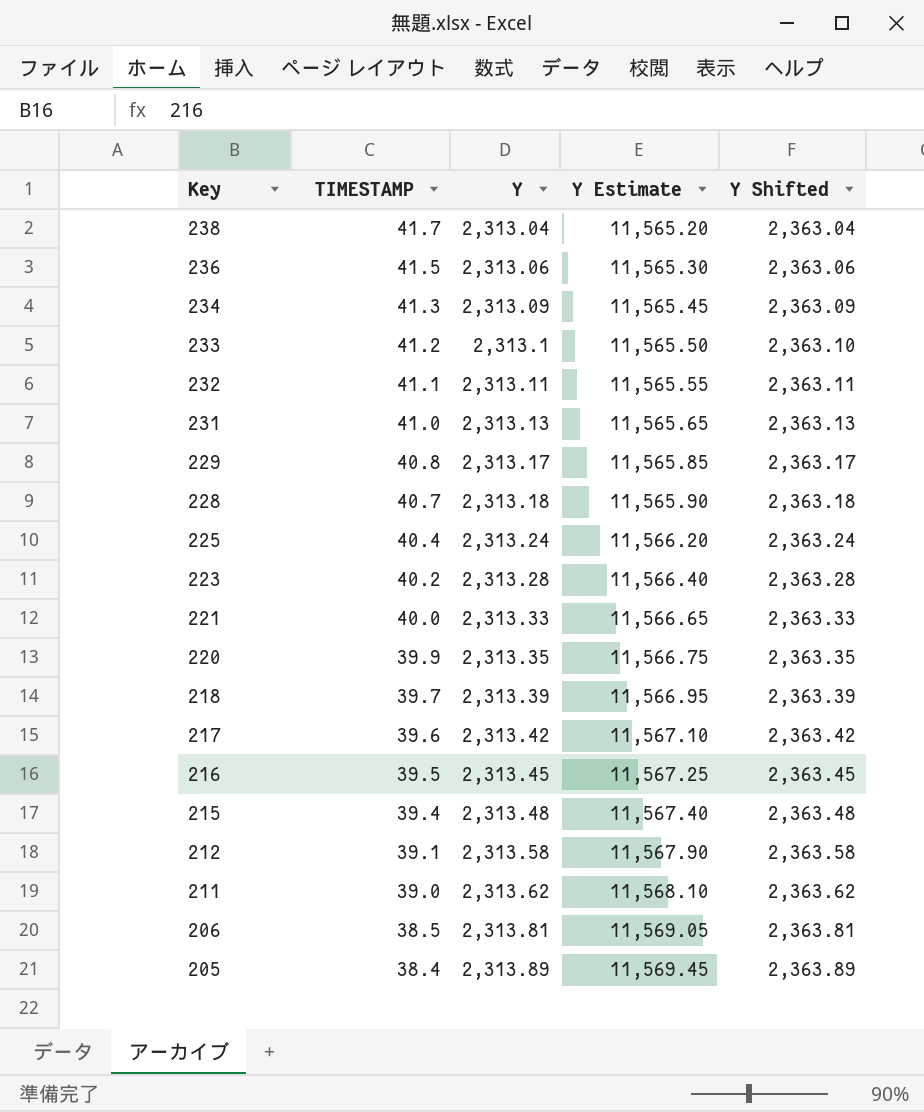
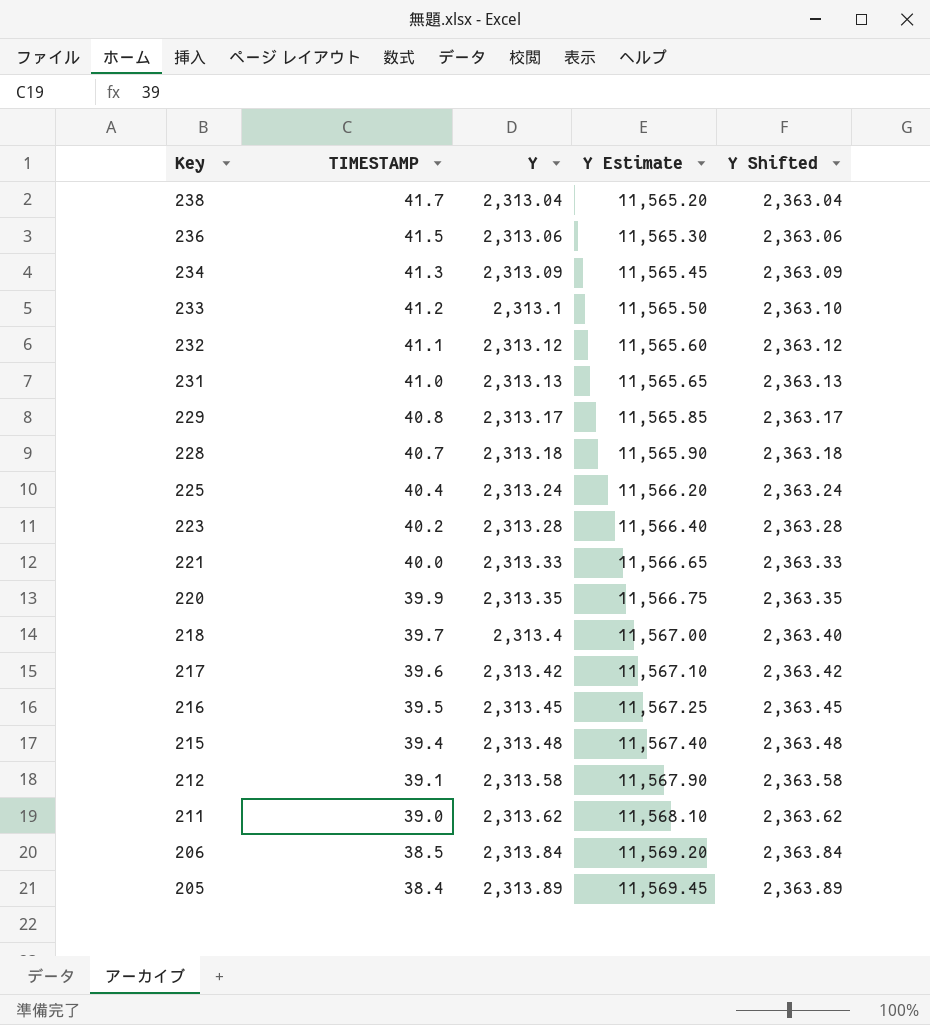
232 | Y: 2,313.11 -> 2,313.12
232 | Y Estimate: 11,565.55 -> 11,565.60
232 | Y Shifted: 2,363.11 -> 2,363.12
218 | Y: 2,313.39 -> 2,313.4
218 | Y Estimate: 11,566.95 -> 11,567.00
218 | Y Shifted: 2,363.39 -> 2,363.40
206 | Y: 2,313.81 -> 2,313.84
206 | Y Estimate: 11,569.05 -> 11,569.20
206 | Y Shifted: 2,363.81 -> 2,363.84

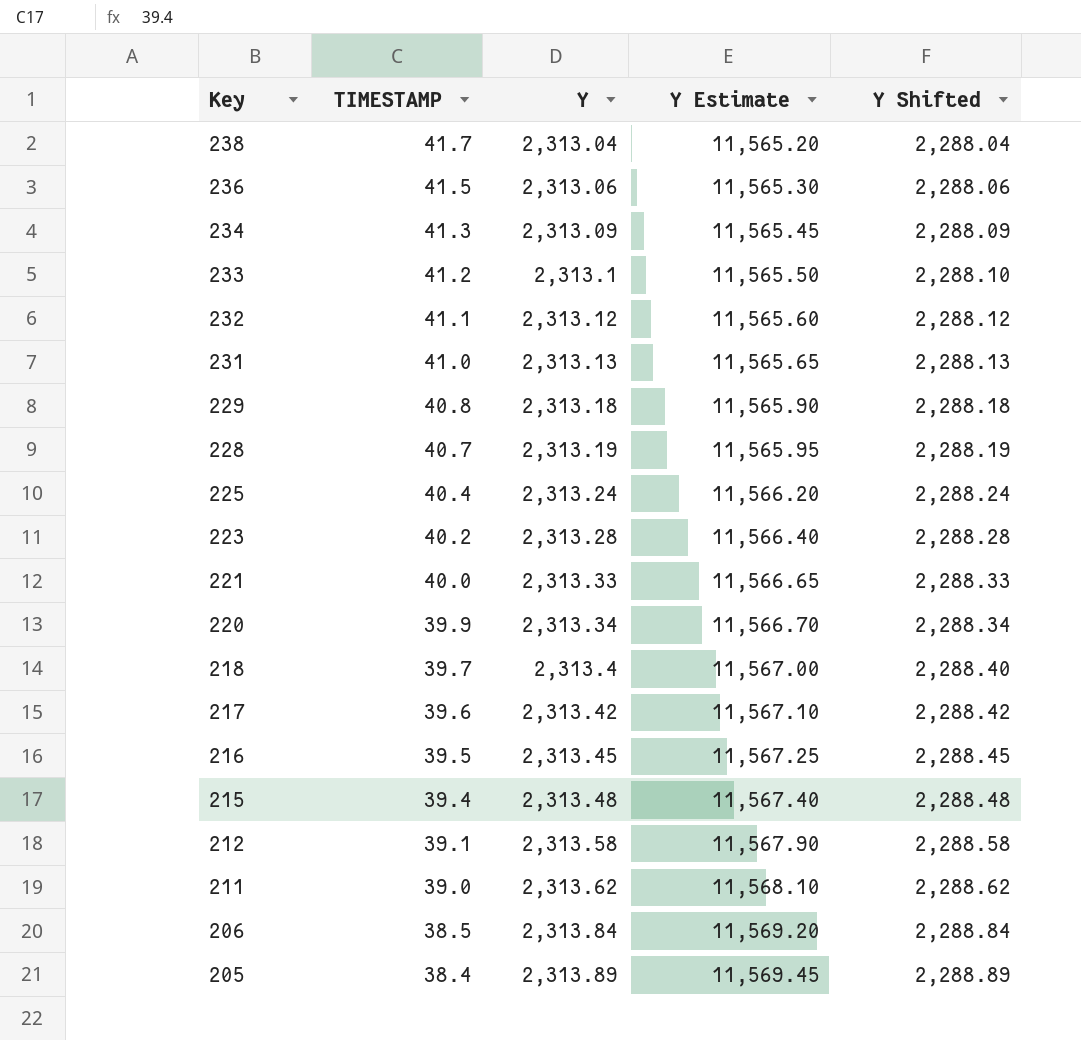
column Y Shifted | formula: [Y] + 50 -> [Y] - 25
229 | Y: 2,313.17 -> 2,313.18
229 | Y Estimate: 11,565.85 -> 11,565.90
228 | Y: 2,313.18 -> 2,313.19
228 | Y Estimate: 11,565.90 -> 11,565.95
220 | Y: 2,313.35 -> 2,313.34
220 | Y Estimate: 11,566.75 -> 11,566.70

